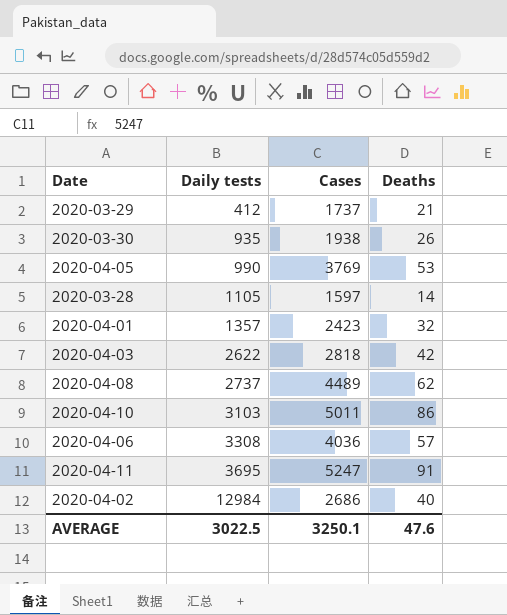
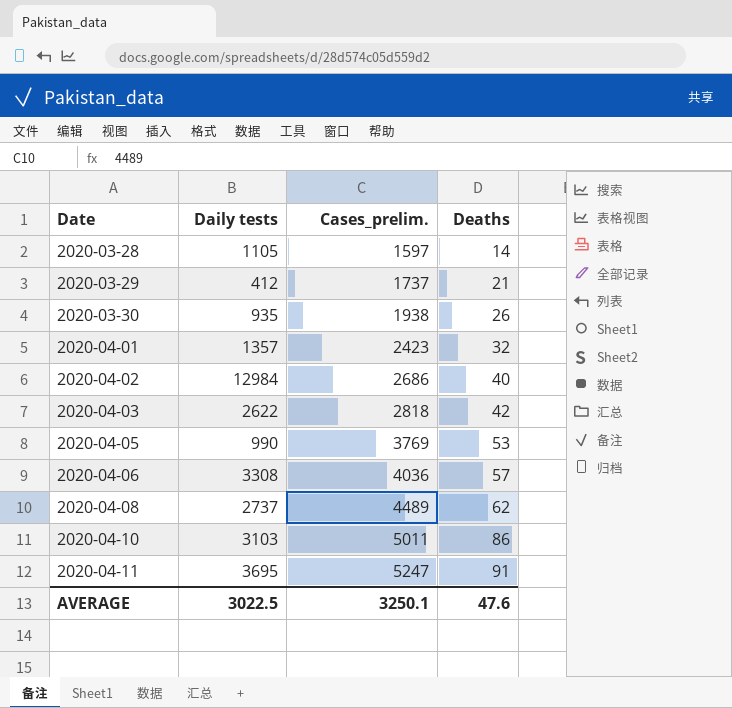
row order: Daily tests ascending -> Date ascending
column name: Cases -> Cases_prelim.

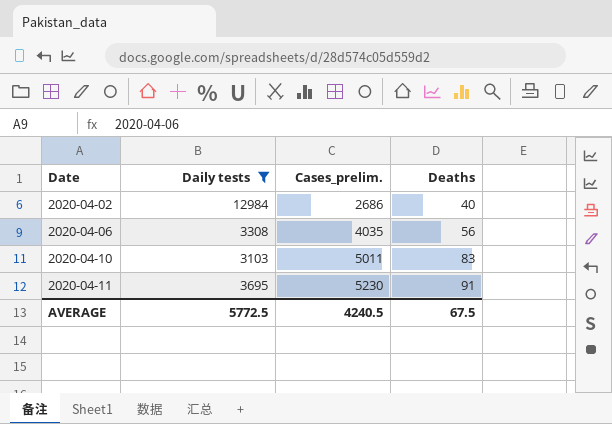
filter: none -> Daily tests >= 3103
2020-04-06 | Cases_prelim.: 4036 -> 4035
2020-04-06 | Deaths: 57 -> 56
2020-04-10 | Deaths: 86 -> 83
2020-04-11 | Cases_prelim.: 5247 -> 5230
AVERAGE | Daily tests: 3022.5 -> 5772.5
AVERAGE | Cases_prelim.: 3250.1 -> 4240.5
AVERAGE | Deaths: 47.6 -> 67.5

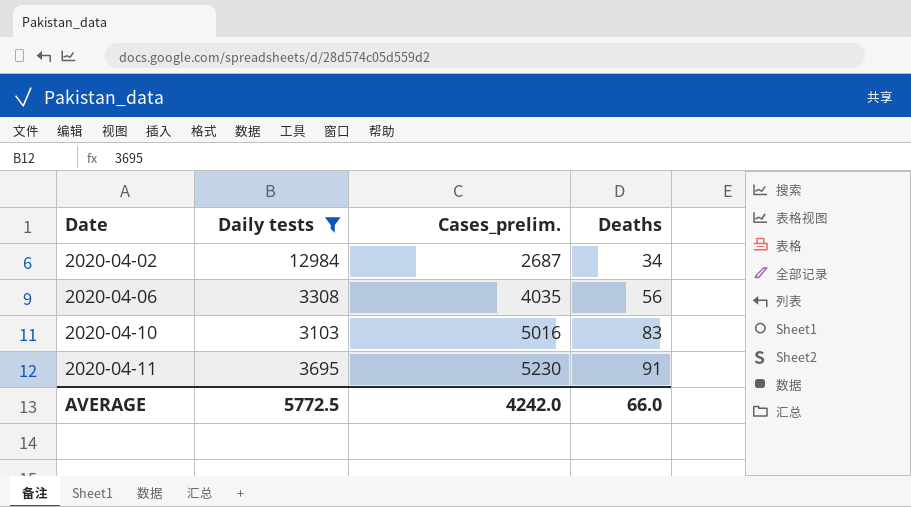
2020-04-02 | Cases_prelim.: 2686 -> 2687
2020-04-02 | Deaths: 40 -> 34
2020-04-10 | Cases_prelim.: 5011 -> 5016
AVERAGE | Cases_prelim.: 4240.5 -> 4242.0
AVERAGE | Deaths: 67.5 -> 66.0

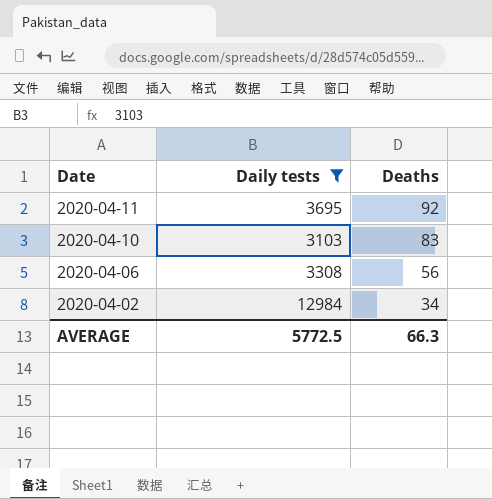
row order: Date ascending -> Date descending
column Cases_prelim. | position: 3 -> none
2020-04-11 | Deaths: 91 -> 92
AVERAGE | Deaths: 66.0 -> 66.3

